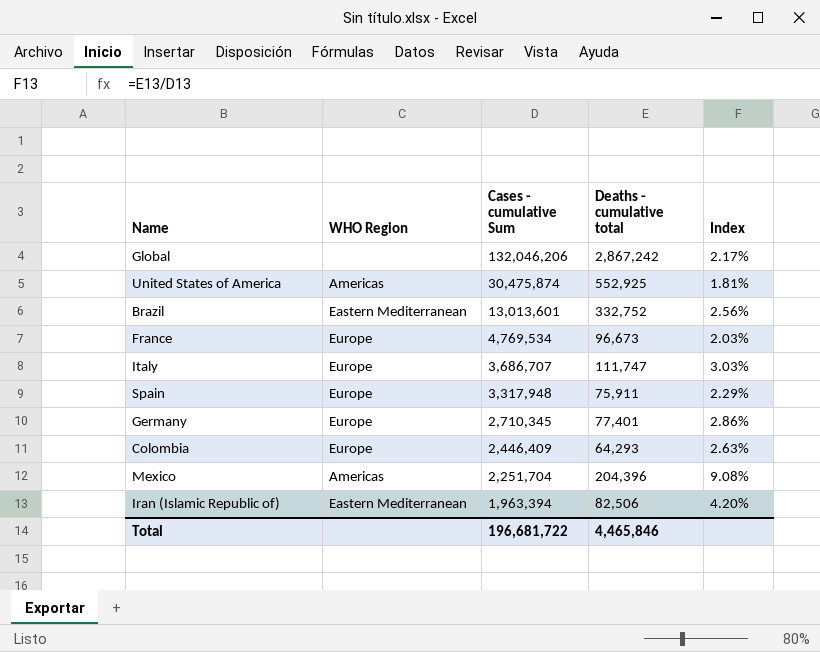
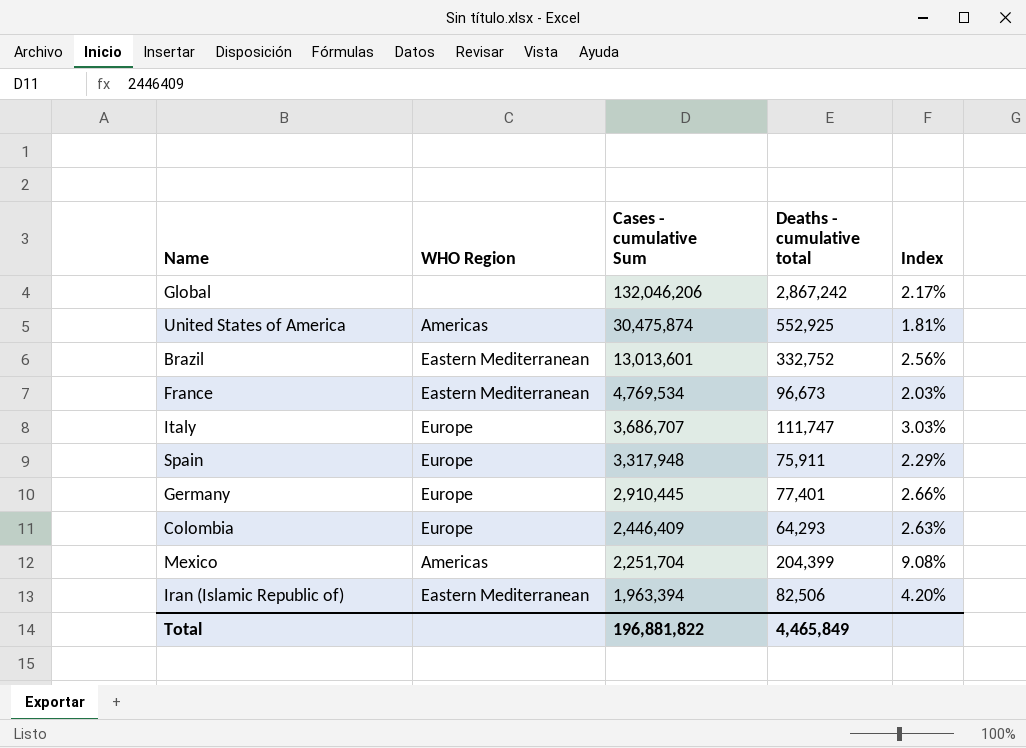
France | WHO Region: Europe -> Eastern Mediterranean
Germany | Cases - cumulative Sum: 2,710,345 -> 2,910,445
Germany | Index: 2.86% -> 2.66%
Mexico | Deaths - cumulative total: 204,396 -> 204,399
Total | Cases - cumulative Sum: 196,681,722 -> 196,881,822
Total | Deaths - cumulative total: 4,465,846 -> 4,465,849

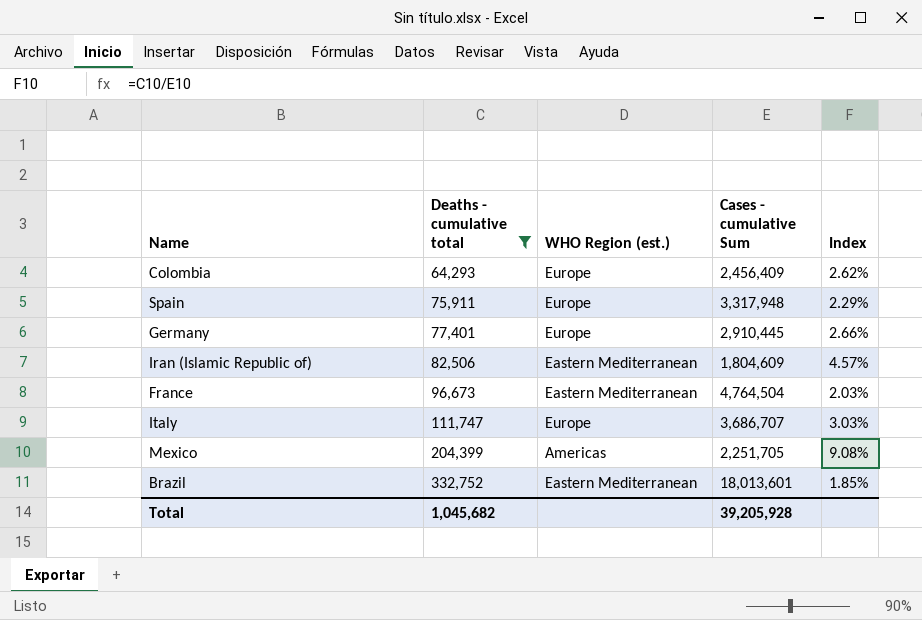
filter: none -> Deaths - cumulative total <= 332,752
row order: Cases - cumulative Sum descending -> Deaths - cumulative total ascending
column Deaths - cumulative total | position: 4 -> 2
column name: WHO Region -> WHO Region (est.)
Colombia | Cases - cumulative Sum: 2,446,409 -> 2,456,409
Colombia | Index: 2.63% -> 2.62%
Iran (Islamic Republic of) | Cases - cumulative Sum: 1,963,394 -> 1,804,609
Iran (Islamic Republic of) | Index: 4.20% -> 4.57%
France | Cases - cumulative Sum: 4,769,534 -> 4,764,504
Mexico | Cases - cumulative Sum: 2,251,704 -> 2,251,705
Brazil | Cases - cumulative Sum: 13,013,601 -> 18,013,601
Brazil | Index: 2.56% -> 1.85%
Total | Deaths - cumulative total: 4,465,849 -> 1,045,682
Total | Cases - cumulative Sum: 196,881,822 -> 39,205,928

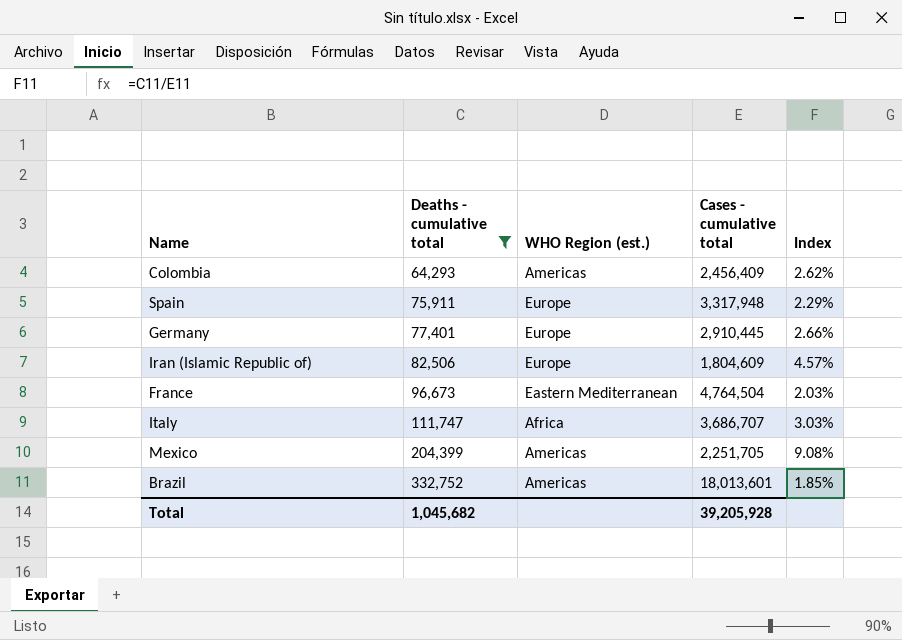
column name: Cases - cumulative Sum -> Cases - cumulative total
Colombia | WHO Region (est.): Europe -> Americas
Iran (Islamic Republic of) | WHO Region (est.): Eastern Mediterranean -> Europe
Italy | WHO Region (est.): Europe -> Africa
Brazil | WHO Region (est.): Eastern Mediterranean -> Americas

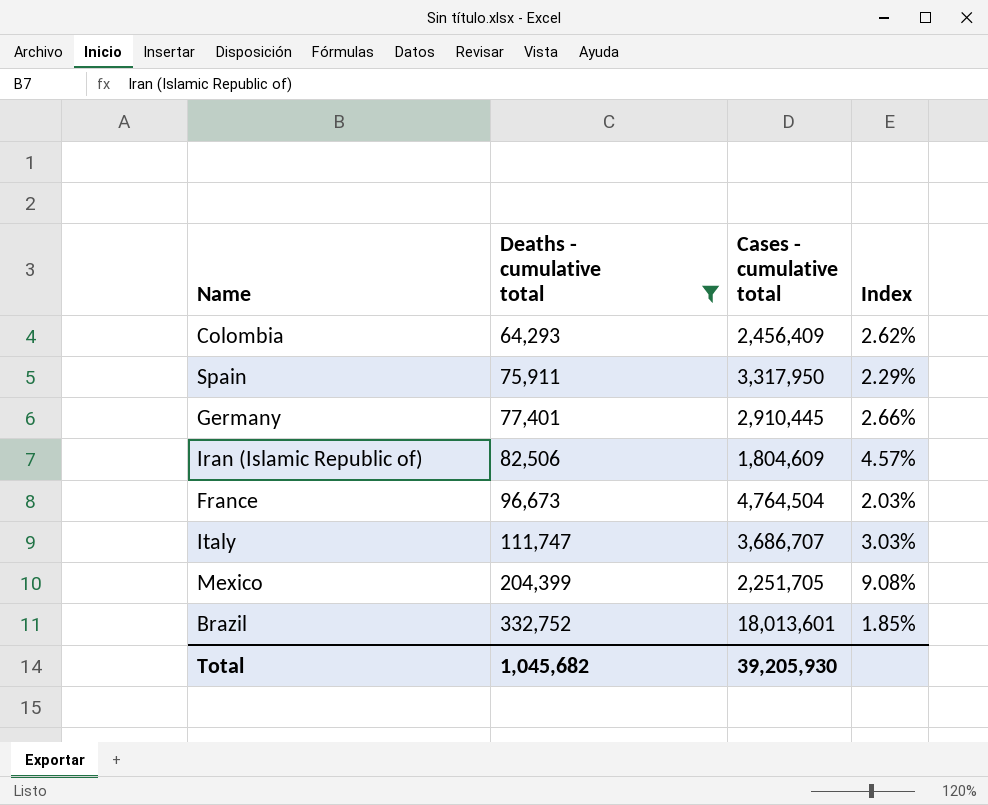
column WHO Region (est.) | position: 3 -> none
Spain | Cases - cumulative total: 3,317,948 -> 3,317,950
Total | Cases - cumulative total: 39,205,928 -> 39,205,930

